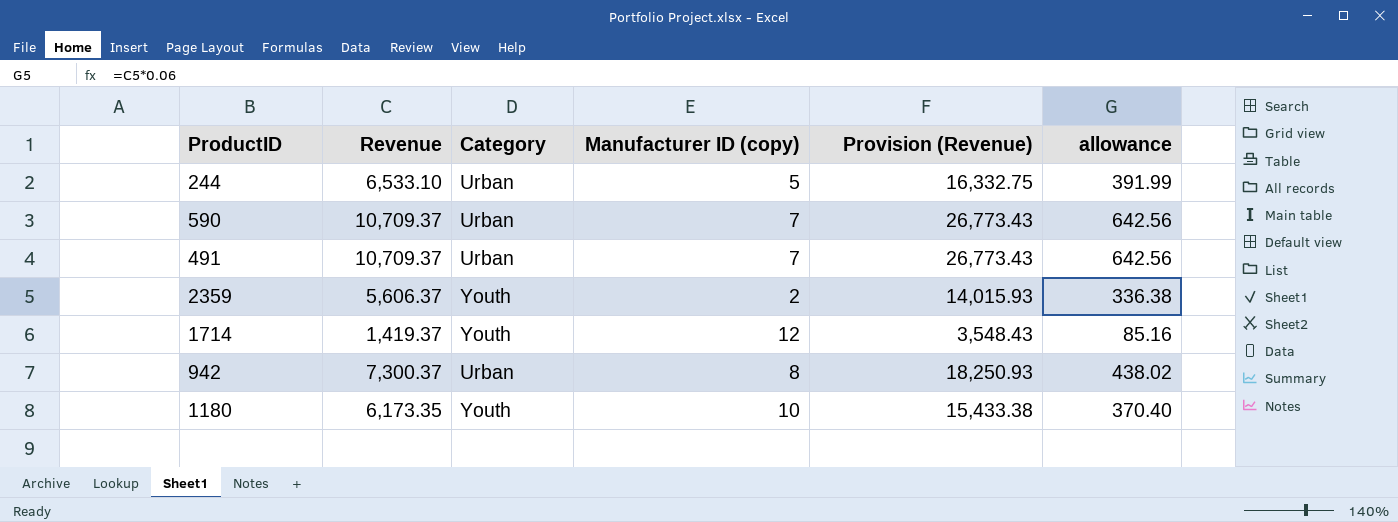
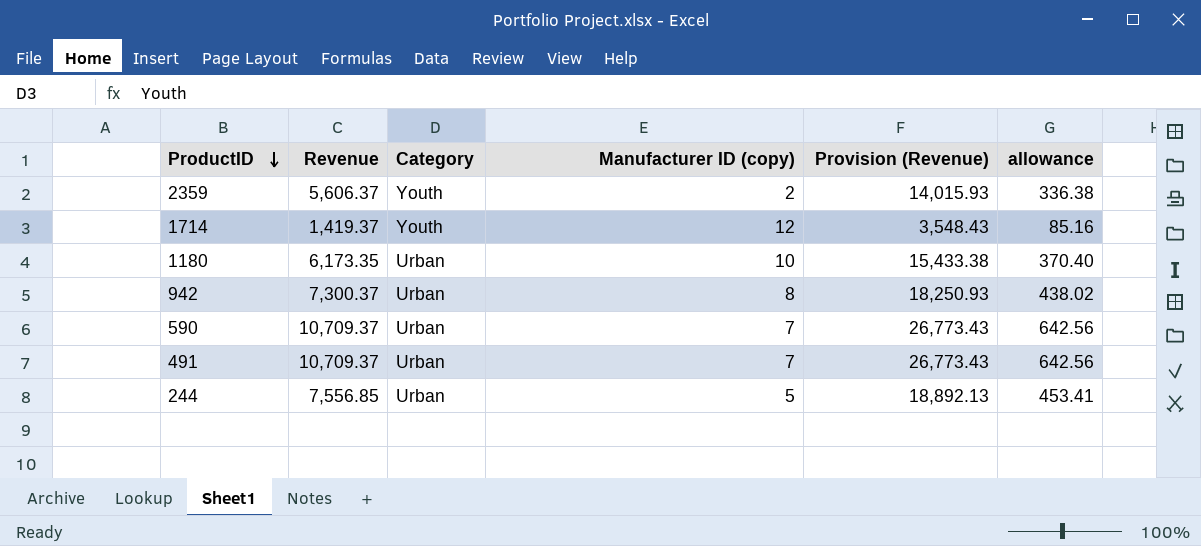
row order: none -> ProductID descending
1180 | Category: Youth -> Urban
244 | Revenue: 6,533.10 -> 7,556.85
244 | Provision (Revenue): 16,332.75 -> 18,892.13
244 | allowance: 391.99 -> 453.41

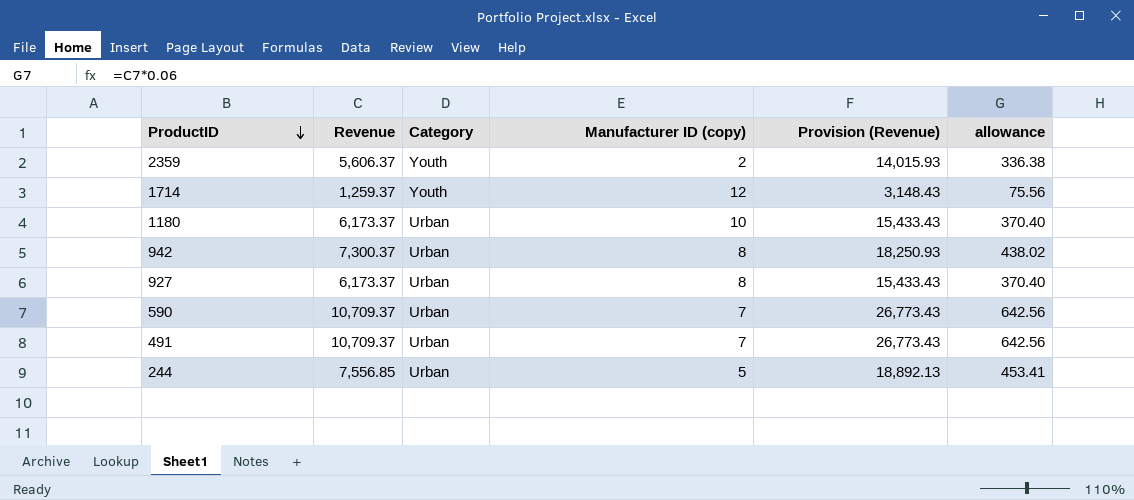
1714 | Revenue: 1,419.37 -> 1,259.37
1714 | Provision (Revenue): 3,548.43 -> 3,148.43
1714 | allowance: 85.16 -> 75.56
1180 | Revenue: 6,173.35 -> 6,173.37
1180 | Provision (Revenue): 15,433.38 -> 15,433.43
row 927: none -> 6,173.37 | Urban | 8 | 15,433.43 | 370.40

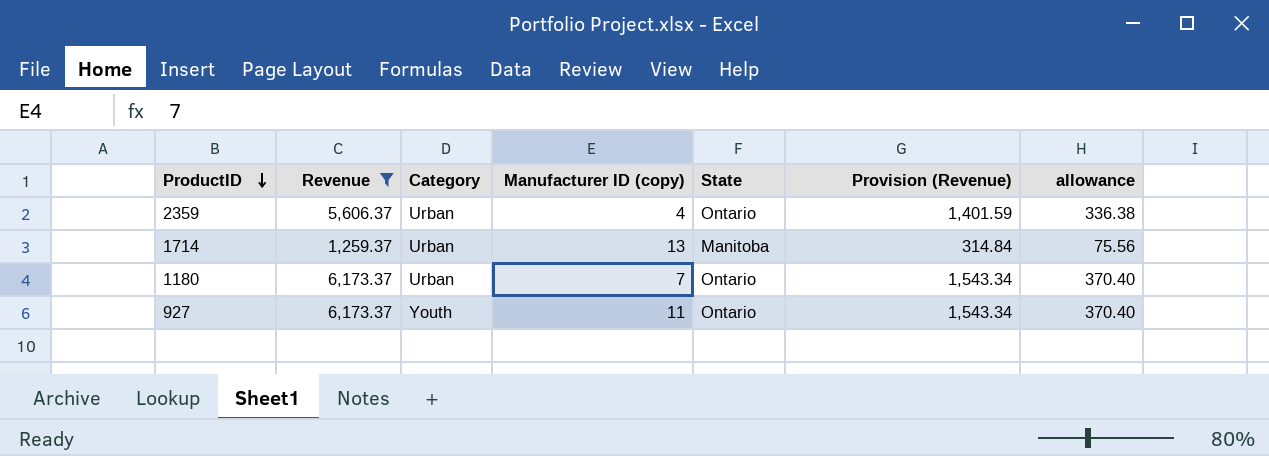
filter: none -> Revenue <= 6,173.37
column State | position: none -> 5
column Provision (Revenue) | formula: [Revenue] * 2.5 -> [Revenue] * 0.25
2359 | Category: Youth -> Urban
2359 | Manufacturer ID (copy): 2 -> 4
1714 | Category: Youth -> Urban
1714 | Manufacturer ID (copy): 12 -> 13
1180 | Manufacturer ID (copy): 10 -> 7
927 | Category: Urban -> Youth
927 | Manufacturer ID (copy): 8 -> 11

